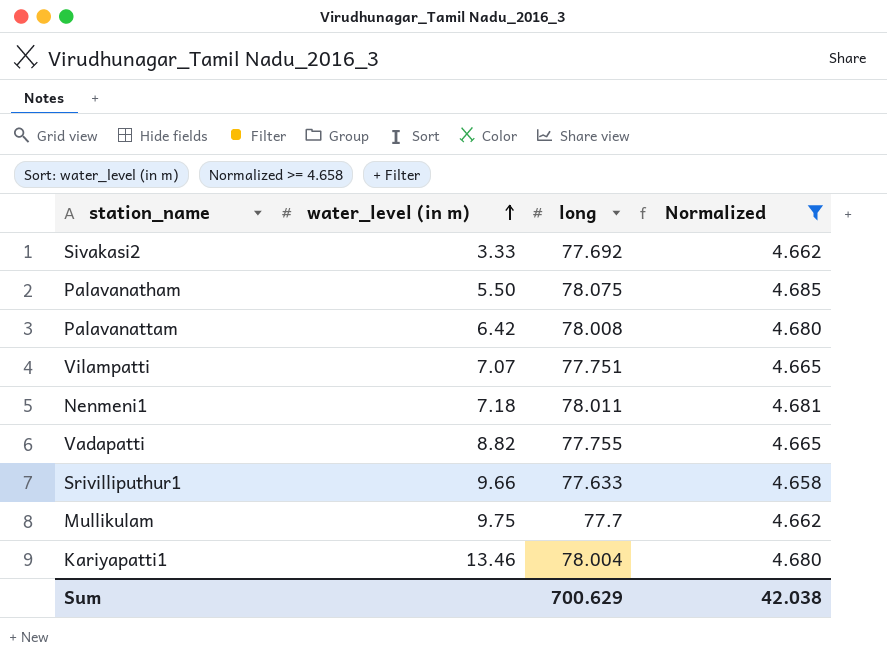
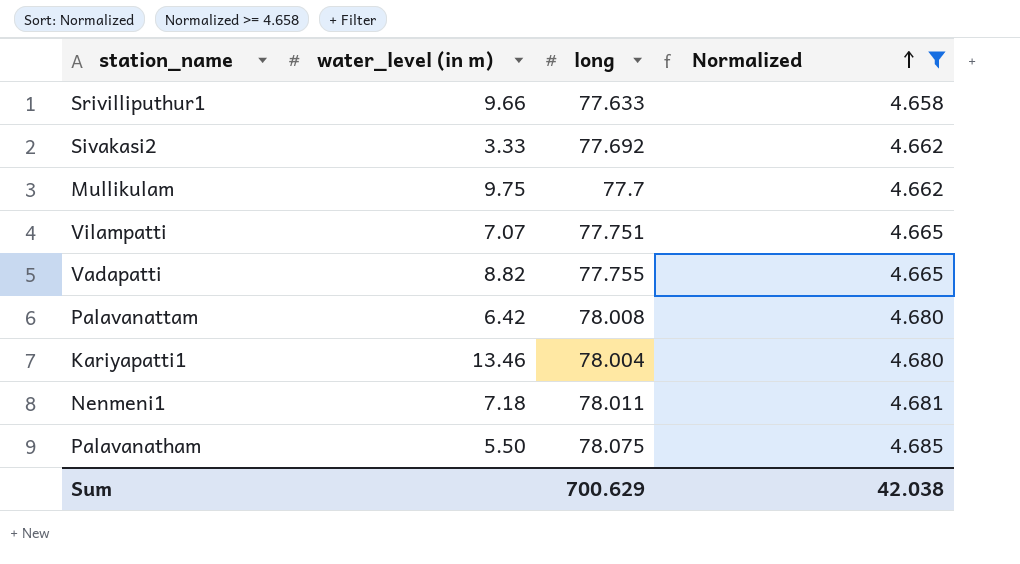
row order: water_level (in m) ascending -> Normalized ascending

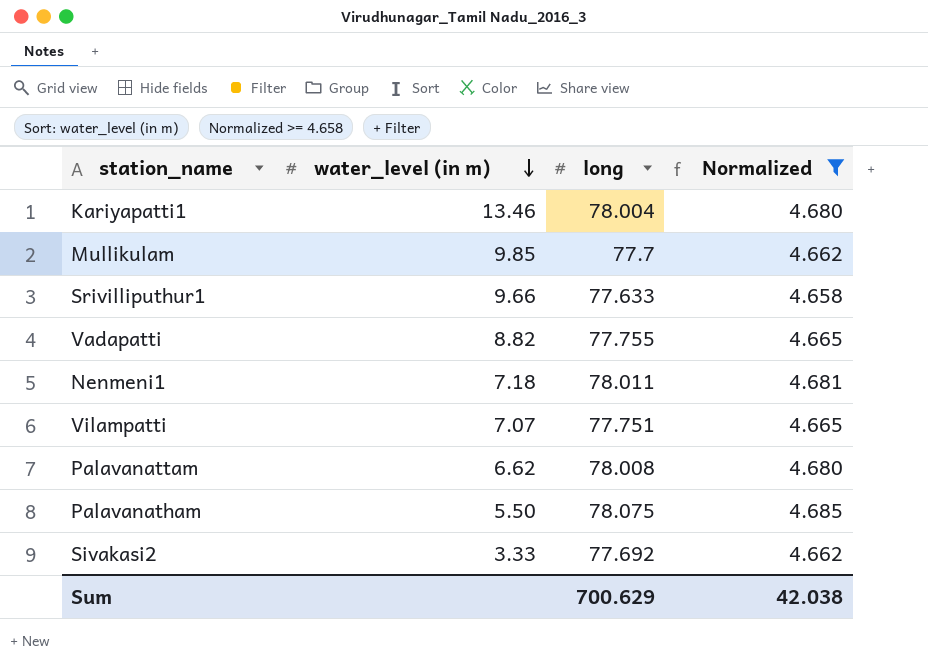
row order: Normalized ascending -> water_level (in m) descending
Mullikulam | water_level (in m): 9.75 -> 9.85
Palavanattam | water_level (in m): 6.42 -> 6.62

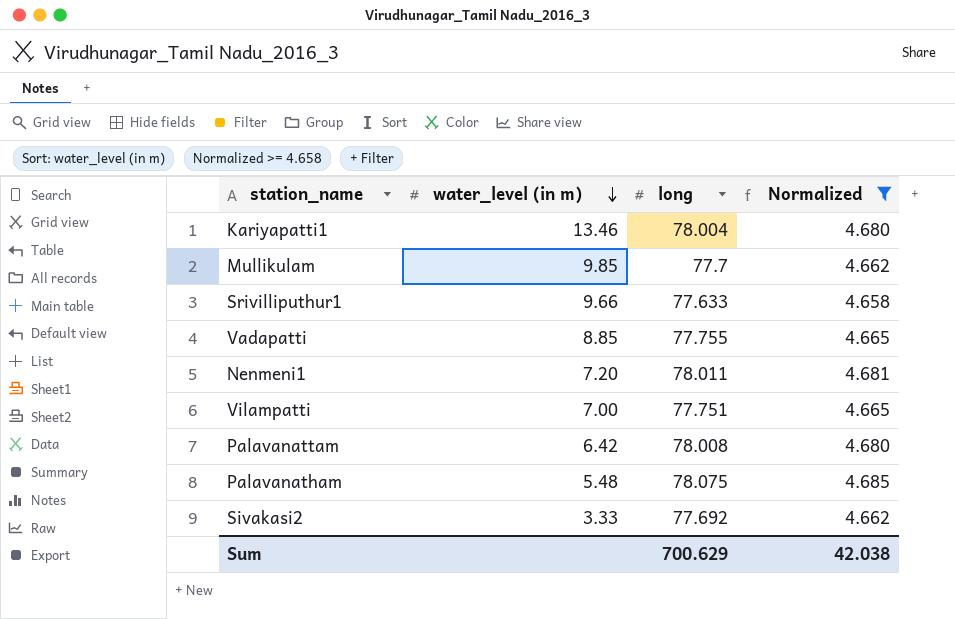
Vadapatti | water_level (in m): 8.82 -> 8.85
Nenmeni1 | water_level (in m): 7.18 -> 7.20
Vilampatti | water_level (in m): 7.07 -> 7.00
Palavanattam | water_level (in m): 6.62 -> 6.42
Palavanatham | water_level (in m): 5.50 -> 5.48

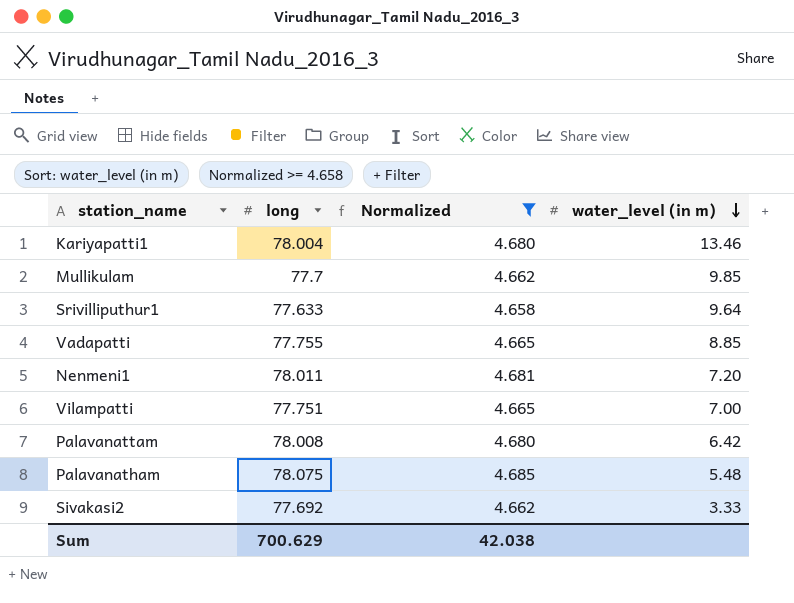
column water_level (in m) | position: 2 -> 4
Srivilliputhur1 | water_level (in m): 9.66 -> 9.64

